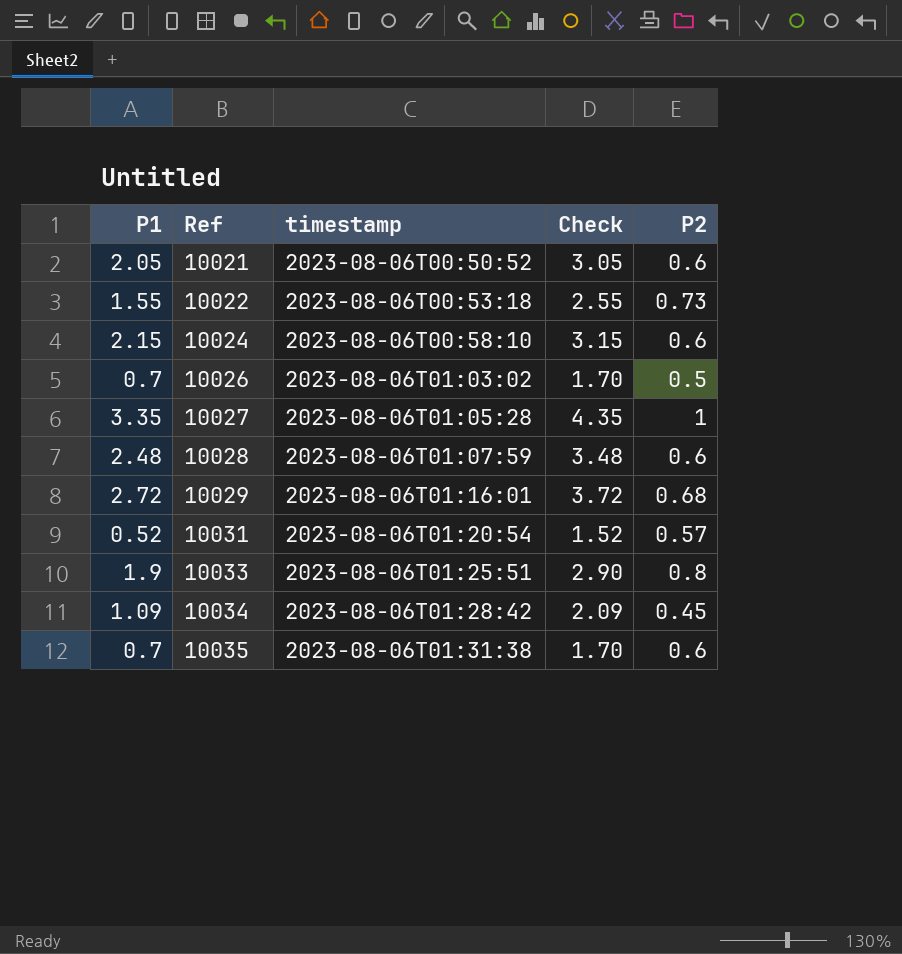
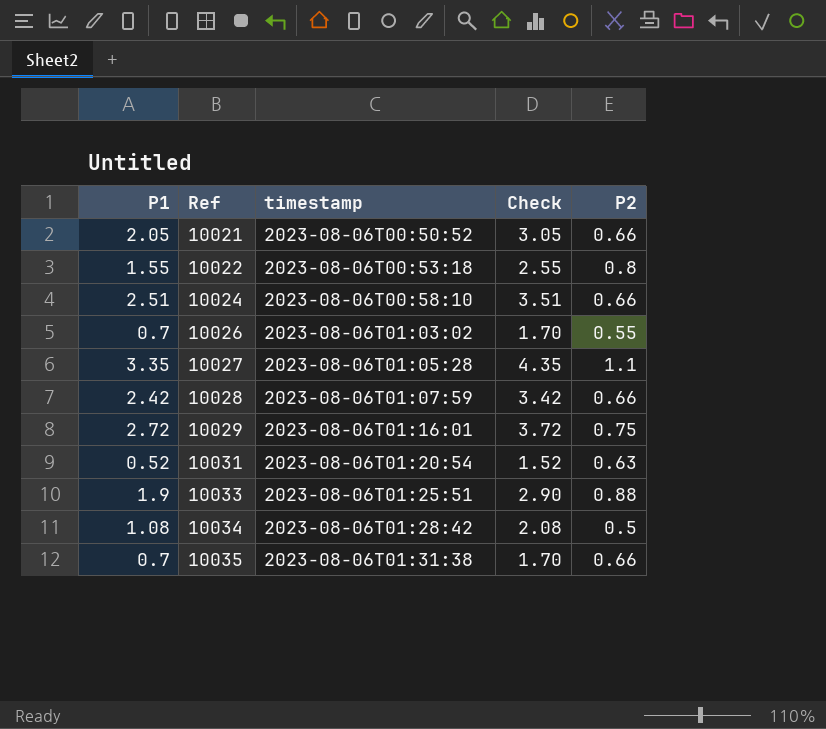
10021 | P2: 0.6 -> 0.66
10022 | P2: 0.73 -> 0.8
10024 | P1: 2.15 -> 2.51
10024 | Check: 3.15 -> 3.51
10024 | P2: 0.6 -> 0.66
10026 | P2: 0.5 -> 0.55
10027 | P2: 1 -> 1.1
10028 | P1: 2.48 -> 2.42
10028 | Check: 3.48 -> 3.42
10028 | P2: 0.6 -> 0.66
10029 | P2: 0.68 -> 0.75
10031 | P2: 0.57 -> 0.63
10033 | P2: 0.8 -> 0.88
10034 | P1: 1.09 -> 1.08
10034 | Check: 2.09 -> 2.08
10034 | P2: 0.45 -> 0.5
10035 | P2: 0.6 -> 0.66

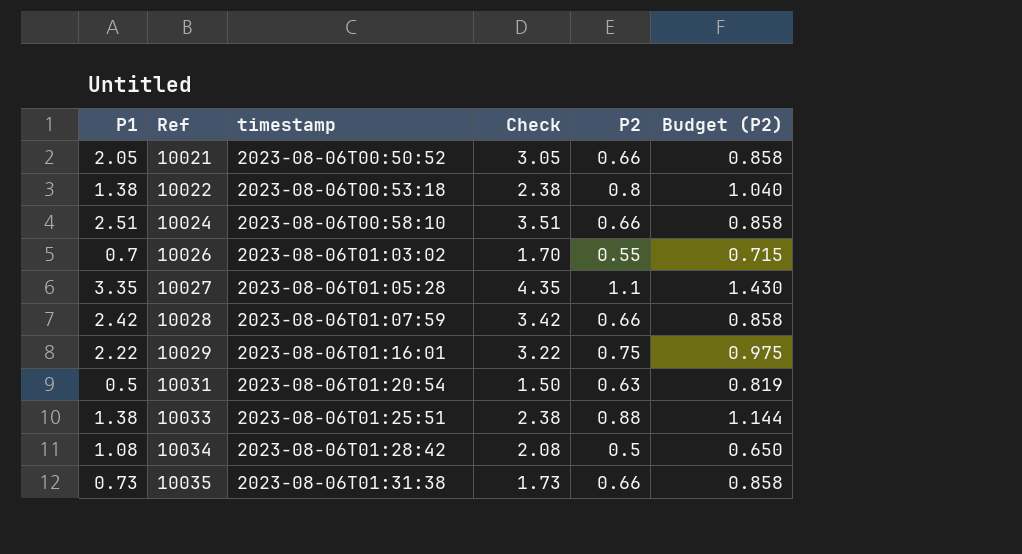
column Budget (P2) | formula: none -> [P2] * 1.3
10022 | P1: 1.55 -> 1.38
10022 | Check: 2.55 -> 2.38
10029 | P1: 2.72 -> 2.22
10029 | Check: 3.72 -> 3.22
10031 | P1: 0.52 -> 0.5
10031 | Check: 1.52 -> 1.50
10033 | P1: 1.9 -> 1.38
10033 | Check: 2.90 -> 2.38
10035 | P1: 0.7 -> 0.73
10035 | Check: 1.70 -> 1.73

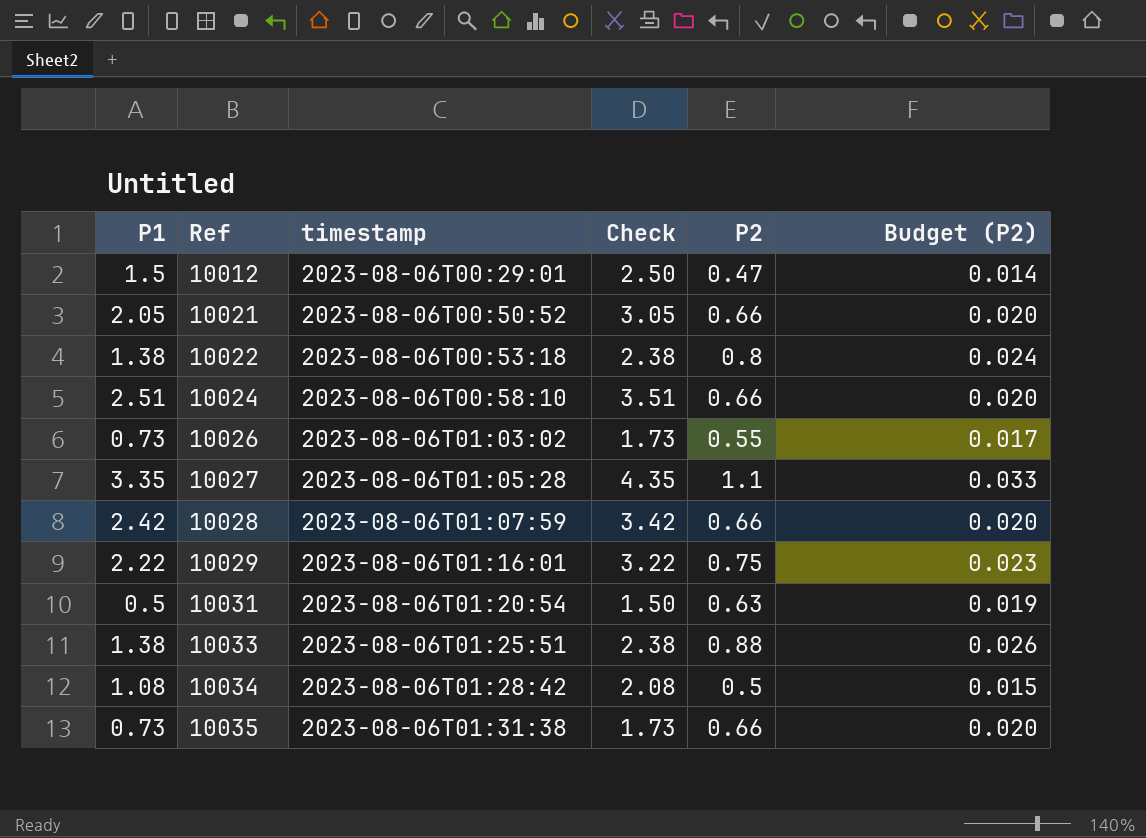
column Budget (P2) | formula: [P2] * 1.3 -> [P2] * 0.03
row 10012: none -> 1.5 | 2023-08-06T00:29:01 | 2.50 | 0.47 | 0.014
10026 | P1: 0.7 -> 0.73
10026 | Check: 1.70 -> 1.73

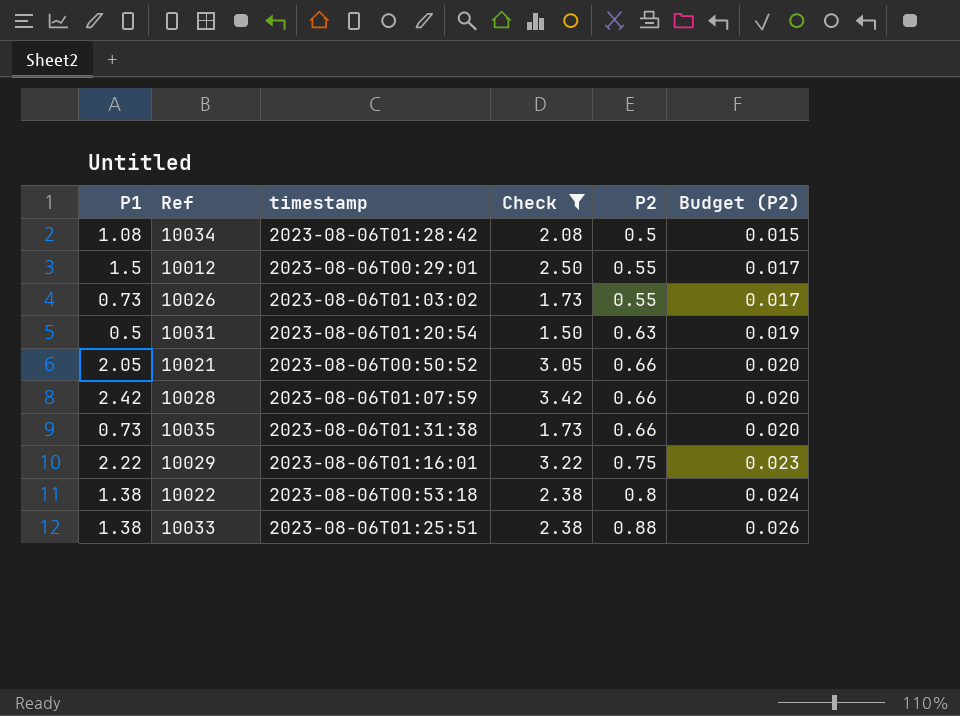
filter: none -> Check <= 3.42
row order: Ref ascending -> P2 ascending
10012 | P2: 0.47 -> 0.55
10012 | Budget (P2): 0.014 -> 0.017

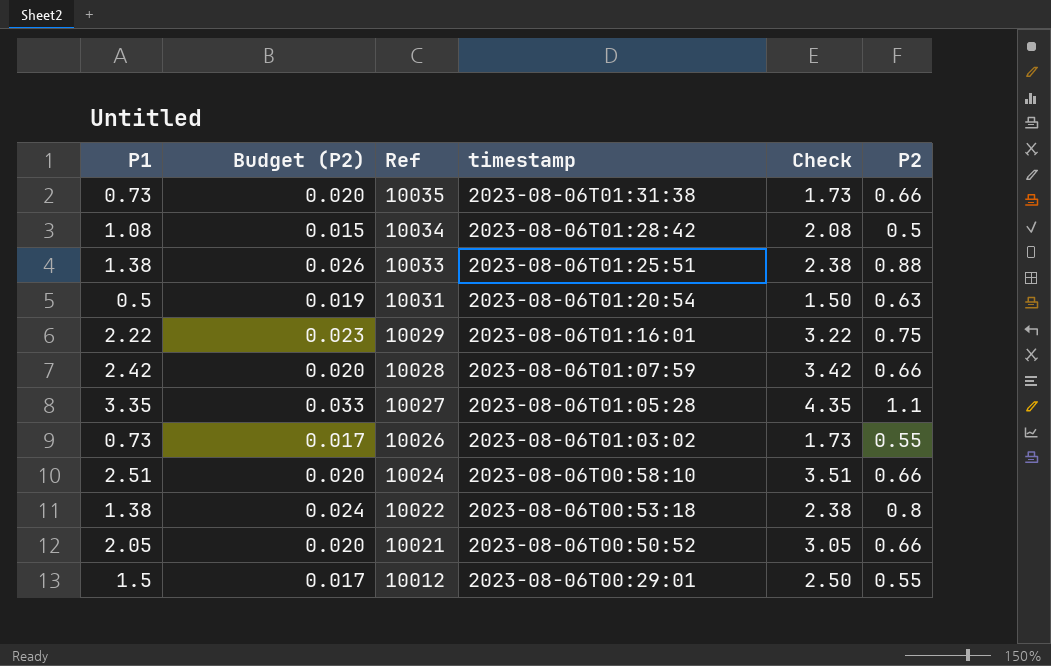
filter: Check <= 3.42 -> none
row order: P2 ascending -> Ref descending
column Budget (P2) | position: 6 -> 2

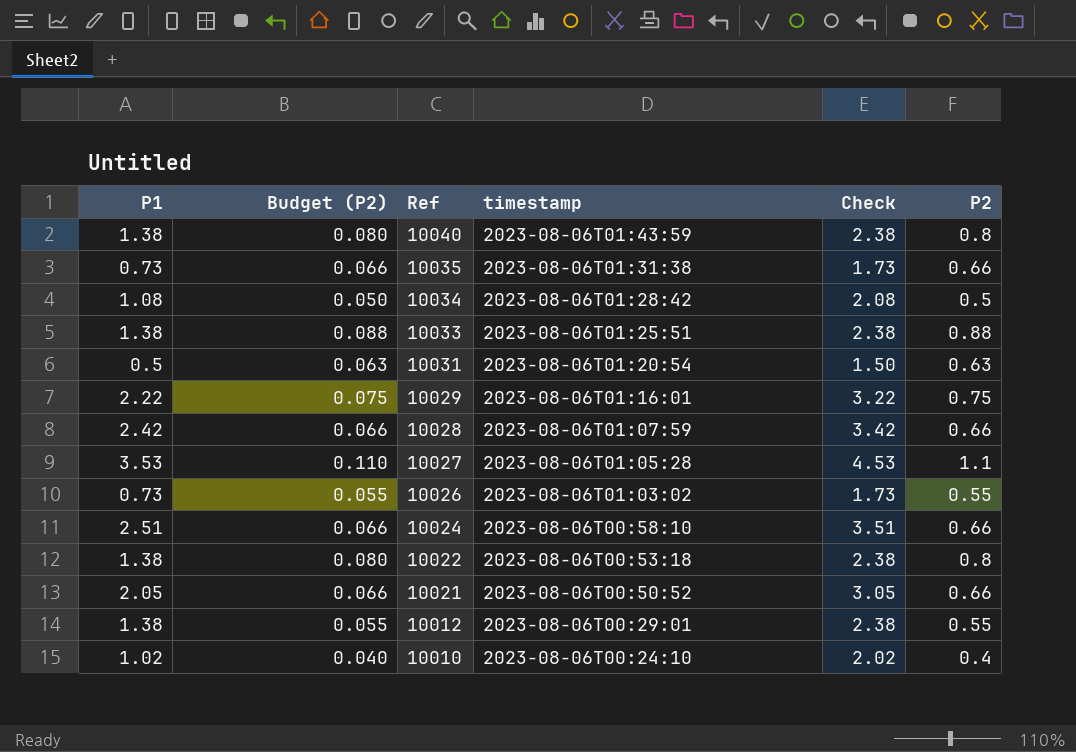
column Budget (P2) | formula: [P2] * 0.03 -> [P2] * 0.1
row 10040: none -> 1.38 | 0.080 | 2023-08-06T01:43:59 | 2.38 | 0.8
10027 | P1: 3.35 -> 3.53
10027 | Check: 4.35 -> 4.53
10012 | P1: 1.5 -> 1.38
10012 | Check: 2.50 -> 2.38
row 10010: none -> 1.02 | 0.040 | 2023-08-06T00:24:10 | 2.02 | 0.4

